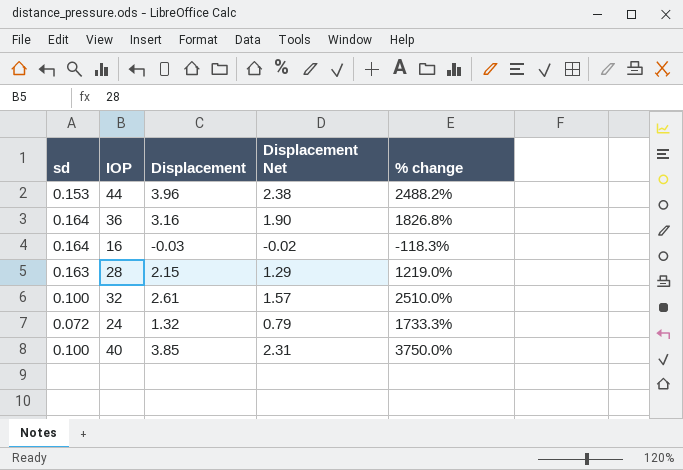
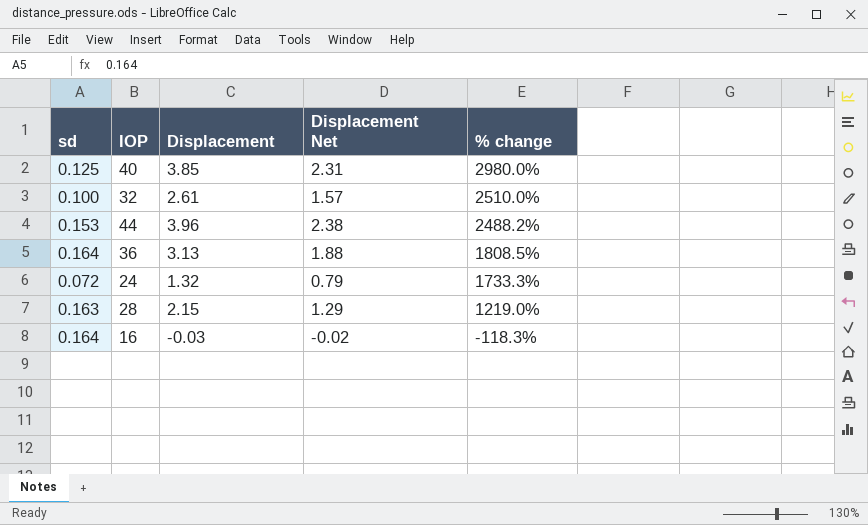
row order: none -> % change descending
40 | sd: 0.100 -> 0.125
40 | % change: 3750.0% -> 2980.0%
36 | Displacement: 3.16 -> 3.13
36 | Displacement Net: 1.90 -> 1.88
36 | % change: 1826.8% -> 1808.5%

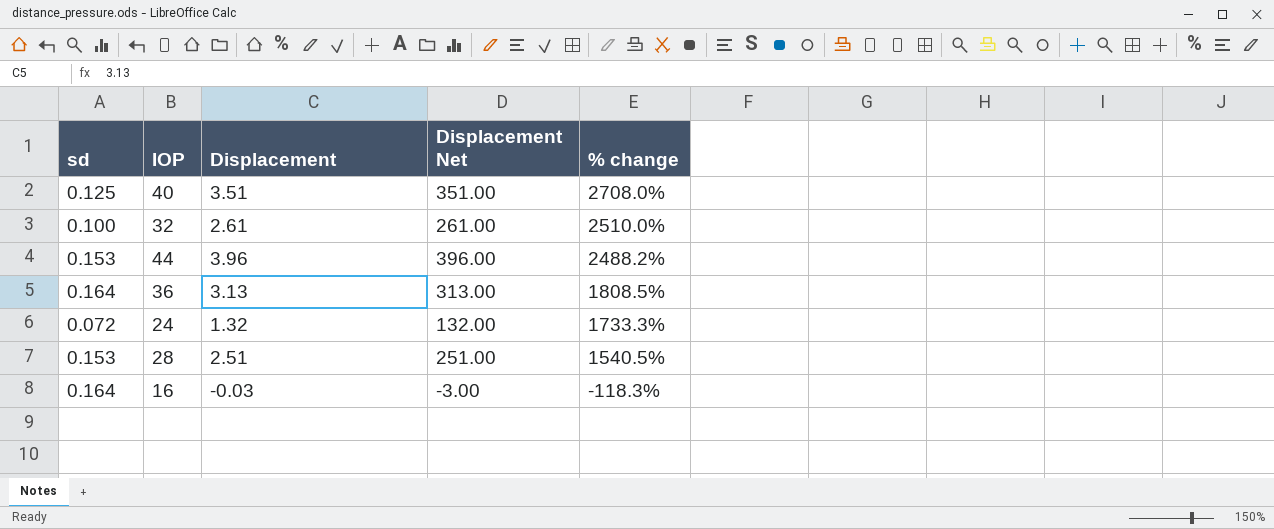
column Displacement Net | formula: [Displacement] * 0.6 -> [Displacement] * 100
40 | Displacement: 3.85 -> 3.51
40 | % change: 2980.0% -> 2708.0%
28 | sd: 0.163 -> 0.153
28 | Displacement: 2.15 -> 2.51
28 | % change: 1219.0% -> 1540.5%

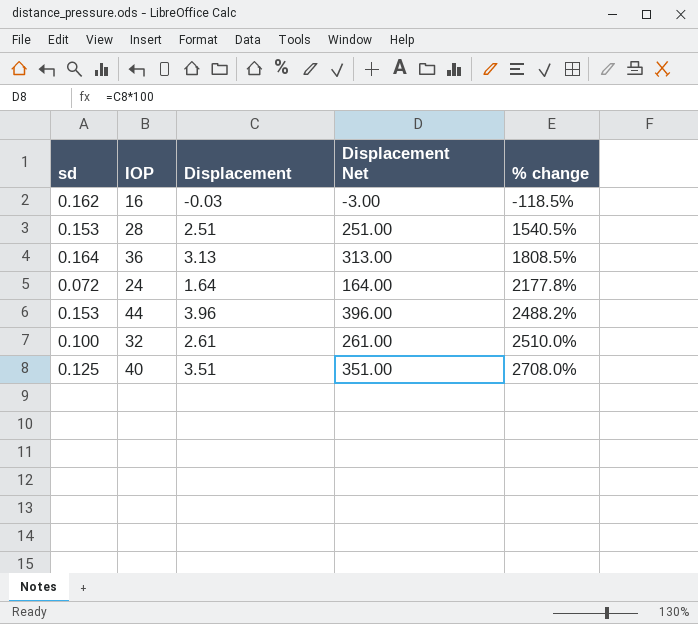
row order: % change descending -> % change ascending
16 | sd: 0.164 -> 0.162
16 | % change: -118.3% -> -118.5%
24 | Displacement: 1.32 -> 1.64
24 | Displacement Net: 132.00 -> 164.00
24 | % change: 1733.3% -> 2177.8%

